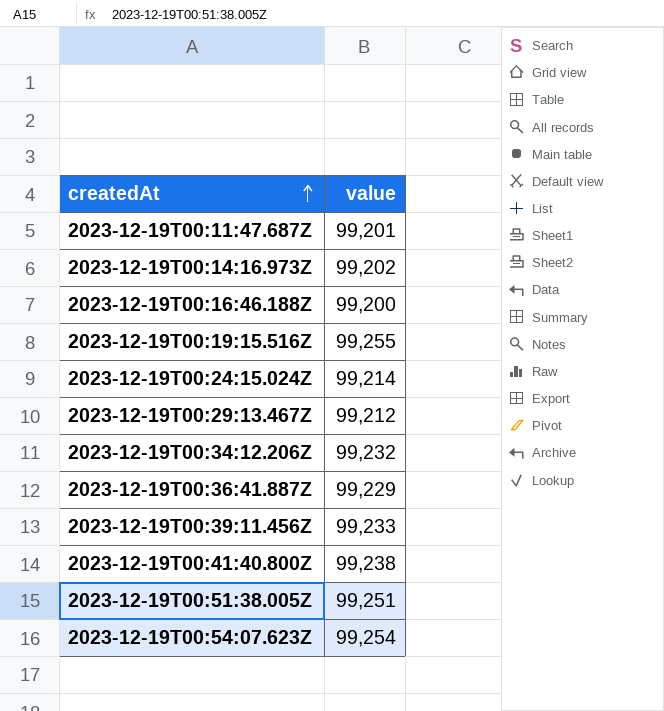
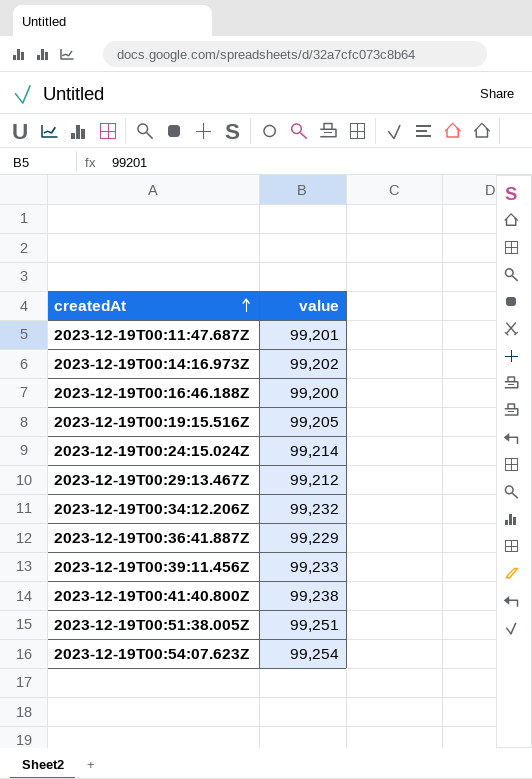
2023-12-19T00:19:15.516Z | value: 99,255 -> 99,205

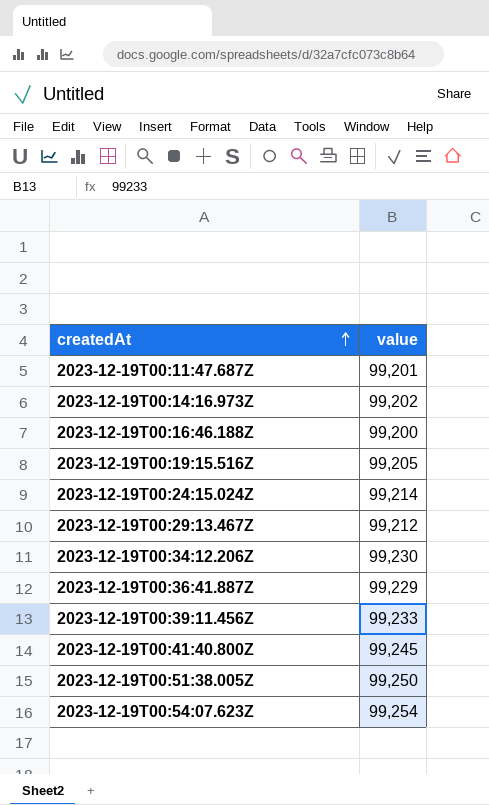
2023-12-19T00:34:12.206Z | value: 99,232 -> 99,230
2023-12-19T00:41:40.800Z | value: 99,238 -> 99,245
2023-12-19T00:51:38.005Z | value: 99,251 -> 99,250

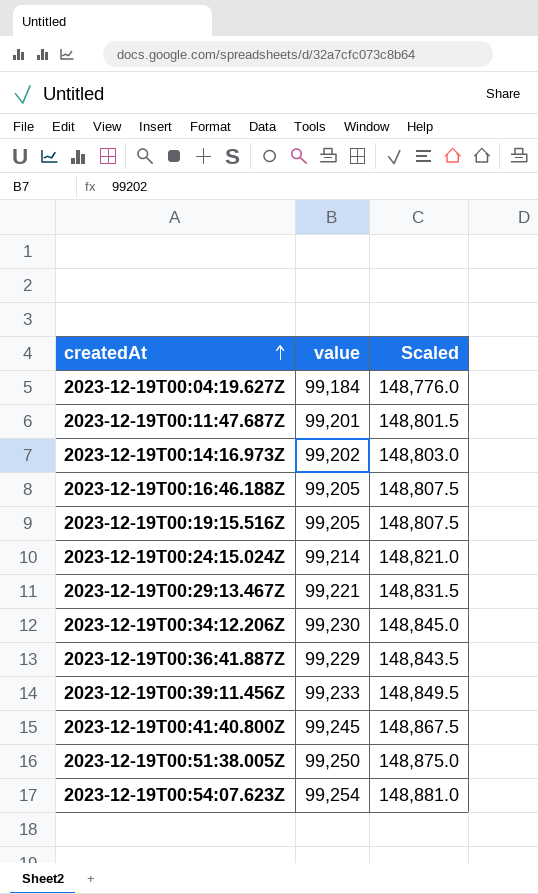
column Scaled | formula: none -> [value] * 1.5
row 2023-12-19T00:04:19.627Z: none -> 99,184 | 148,776.0
2023-12-19T00:16:46.188Z | value: 99,200 -> 99,205
2023-12-19T00:29:13.467Z | value: 99,212 -> 99,221

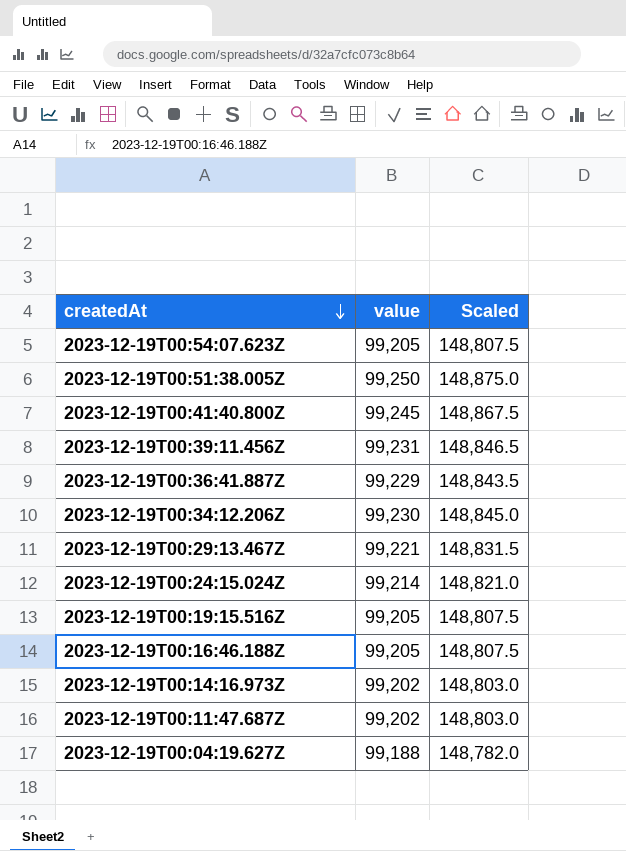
row order: createdAt ascending -> createdAt descending
2023-12-19T00:54:07.623Z | value: 99,254 -> 99,205
2023-12-19T00:54:07.623Z | Scaled: 148,881.0 -> 148,807.5
2023-12-19T00:39:11.456Z | value: 99,233 -> 99,231
2023-12-19T00:39:11.456Z | Scaled: 148,849.5 -> 148,846.5
2023-12-19T00:11:47.687Z | value: 99,201 -> 99,202
2023-12-19T00:11:47.687Z | Scaled: 148,801.5 -> 148,803.0
2023-12-19T00:04:19.627Z | value: 99,184 -> 99,188
2023-12-19T00:04:19.627Z | Scaled: 148,776.0 -> 148,782.0

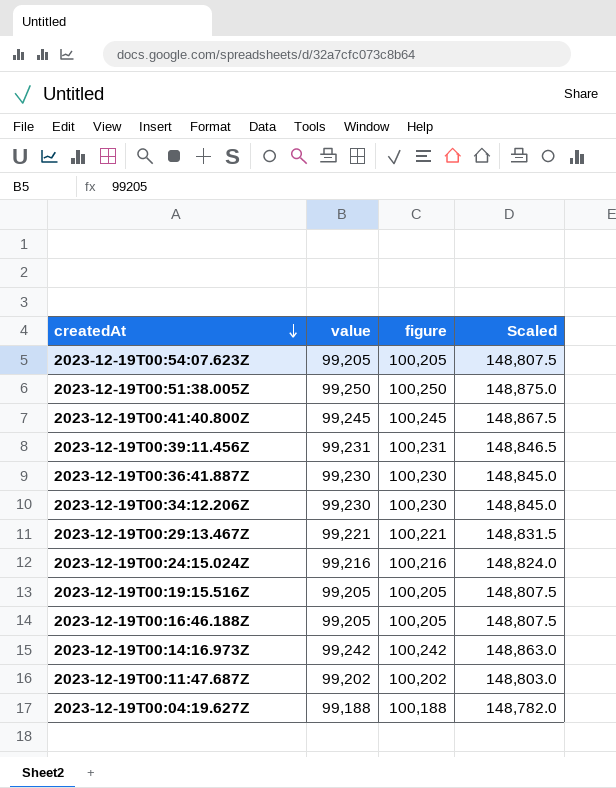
column figure | formula: none -> [value] + 1000
2023-12-19T00:36:41.887Z | value: 99,229 -> 99,230
2023-12-19T00:36:41.887Z | Scaled: 148,843.5 -> 148,845.0
2023-12-19T00:24:15.024Z | value: 99,214 -> 99,216
2023-12-19T00:24:15.024Z | Scaled: 148,821.0 -> 148,824.0
2023-12-19T00:14:16.973Z | value: 99,202 -> 99,242
2023-12-19T00:14:16.973Z | Scaled: 148,803.0 -> 148,863.0

